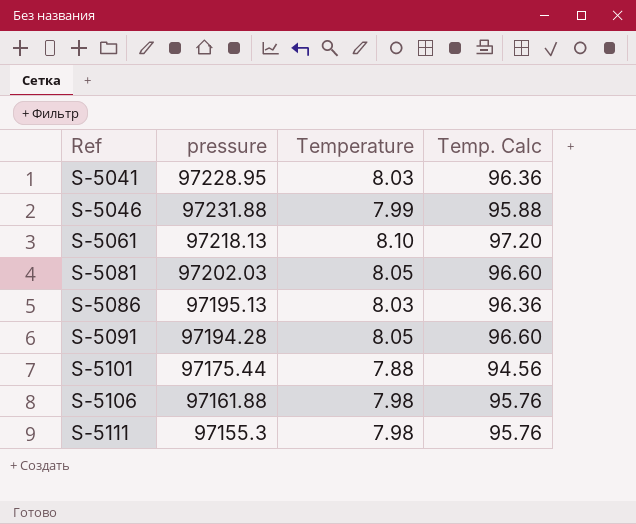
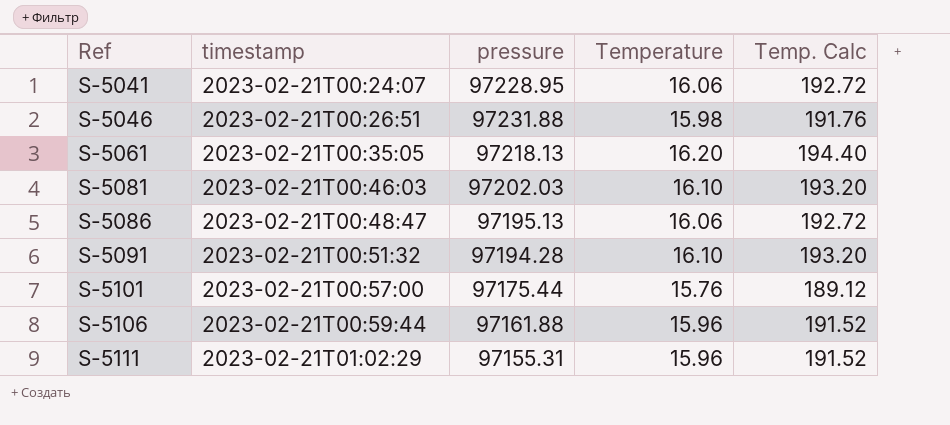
column timestamp | position: none -> 2
S-5041 | Temperature: 8.03 -> 16.06
S-5041 | Temp. Calc: 96.36 -> 192.72
S-5046 | Temperature: 7.99 -> 15.98
S-5046 | Temp. Calc: 95.88 -> 191.76
S-5061 | Temperature: 8.10 -> 16.20
S-5061 | Temp. Calc: 97.20 -> 194.40
S-5081 | Temperature: 8.05 -> 16.10
S-5081 | Temp. Calc: 96.60 -> 193.20
S-5086 | Temperature: 8.03 -> 16.06
S-5086 | Temp. Calc: 96.36 -> 192.72
S-5091 | Temperature: 8.05 -> 16.10
S-5091 | Temp. Calc: 96.60 -> 193.20
S-5101 | Temperature: 7.88 -> 15.76
S-5101 | Temp. Calc: 94.56 -> 189.12
S-5106 | Temperature: 7.98 -> 15.96
S-5106 | Temp. Calc: 95.76 -> 191.52
S-5111 | pressure: 97155.3 -> 97155.31
S-5111 | Temperature: 7.98 -> 15.96
S-5111 | Temp. Calc: 95.76 -> 191.52

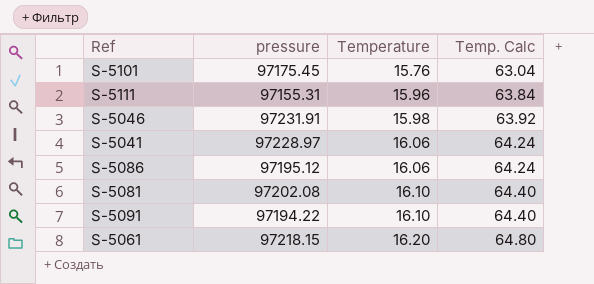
row order: Ref ascending -> Temperature ascending
column timestamp | position: 2 -> none
column Temp. Calc | formula: [Temperature] * 12 -> [Temperature] * 4
row S-5106: 2023-02-21T00:59:44 | 97161.88 | 15.96 | 191.52 -> none
S-5101 | pressure: 97175.44 -> 97175.45
S-5046 | pressure: 97231.88 -> 97231.91
S-5041 | pressure: 97228.95 -> 97228.97
S-5086 | pressure: 97195.13 -> 97195.12
S-5081 | pressure: 97202.03 -> 97202.08
S-5091 | pressure: 97194.28 -> 97194.22
S-5061 | pressure: 97218.13 -> 97218.15

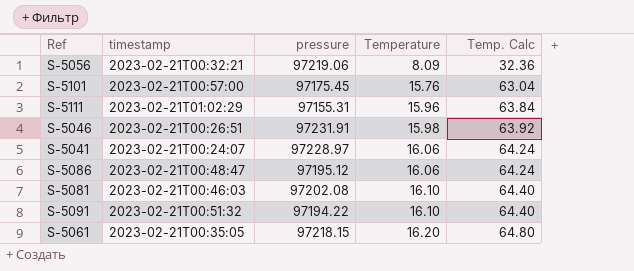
column timestamp | position: none -> 2
row S-5056: none -> 2023-02-21T00:32:21 | 97219.06 | 8.09 | 32.36

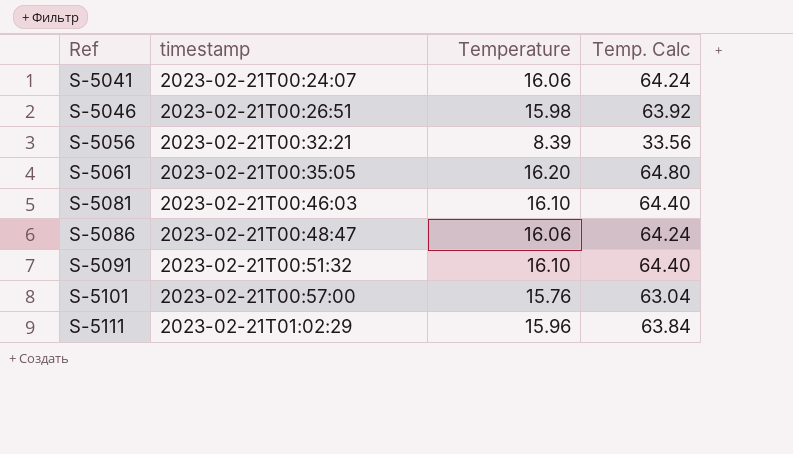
row order: Temperature ascending -> Ref ascending
column pressure | position: 3 -> none
S-5056 | Temperature: 8.09 -> 8.39
S-5056 | Temp. Calc: 32.36 -> 33.56

